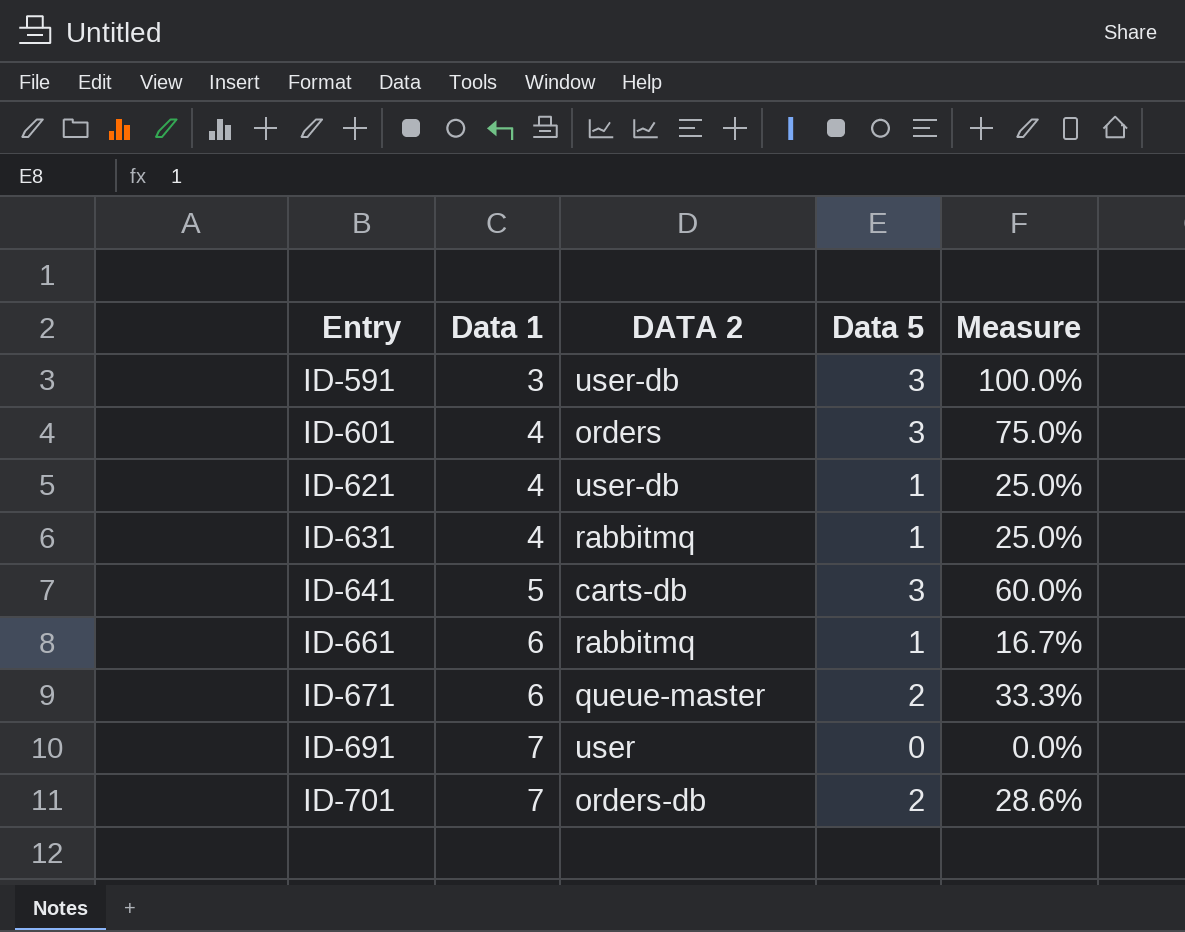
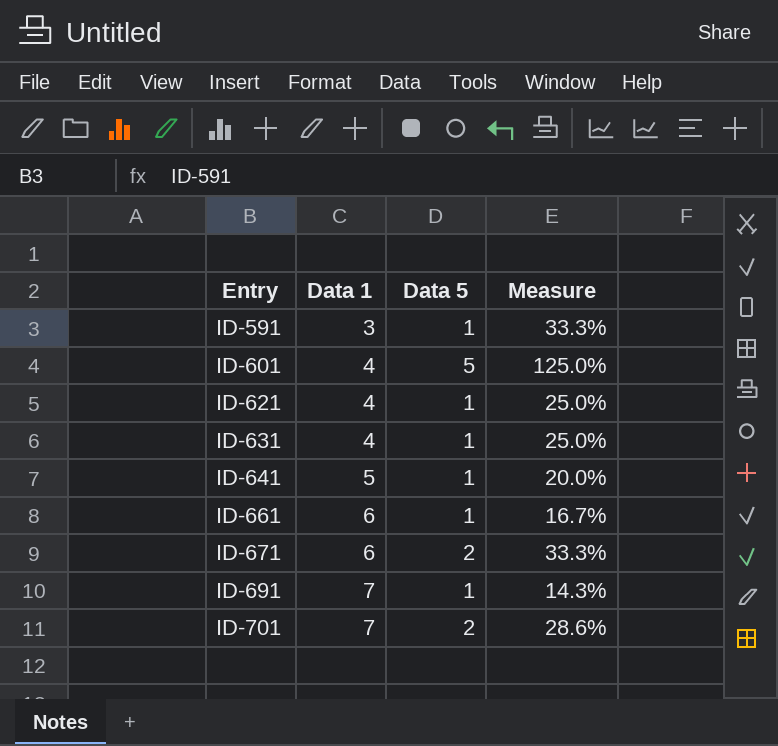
column DATA 2 | position: 3 -> none
ID-591 | Data 5: 3 -> 1
ID-591 | Measure: 100.0% -> 33.3%
ID-601 | Data 5: 3 -> 5
ID-601 | Measure: 75.0% -> 125.0%
ID-641 | Data 5: 3 -> 1
ID-641 | Measure: 60.0% -> 20.0%
ID-691 | Data 5: 0 -> 1
ID-691 | Measure: 0.0% -> 14.3%

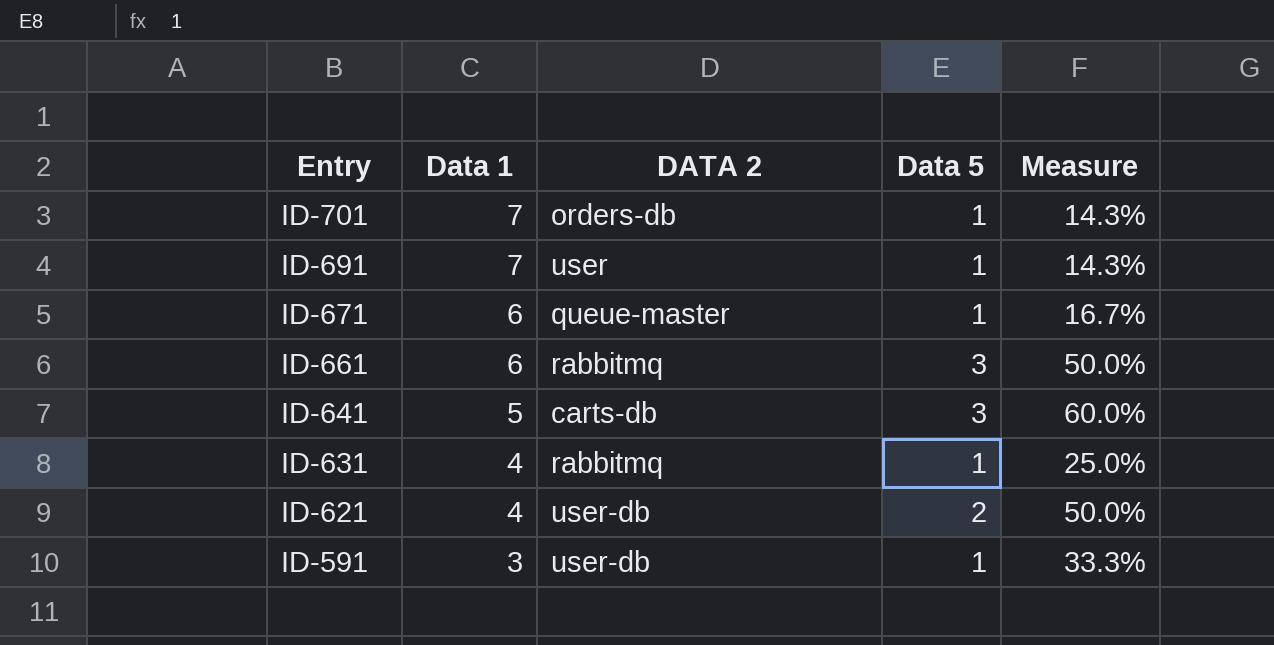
row order: Entry ascending -> Entry descending
column DATA 2 | position: none -> 3
row ID-601: 4 | 5 | 125.0% -> none
ID-701 | Data 5: 2 -> 1
ID-701 | Measure: 28.6% -> 14.3%
ID-671 | Data 5: 2 -> 1
ID-671 | Measure: 33.3% -> 16.7%
ID-661 | Data 5: 1 -> 3
ID-661 | Measure: 16.7% -> 50.0%
ID-641 | Data 5: 1 -> 3
ID-641 | Measure: 20.0% -> 60.0%
ID-621 | Data 5: 1 -> 2
ID-621 | Measure: 25.0% -> 50.0%

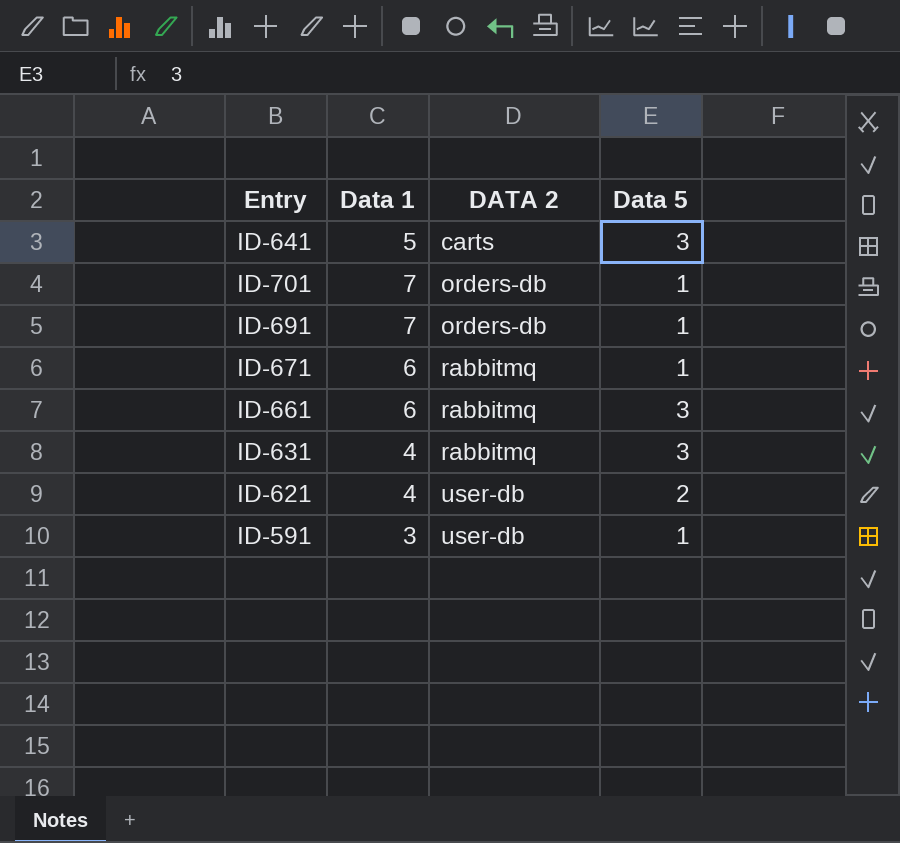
row order: Entry descending -> DATA 2 ascending
column Measure | formula: [Data 5] / [Data 1] -> none
ID-641 | DATA 2: carts-db -> carts
ID-691 | DATA 2: user -> orders-db
ID-671 | DATA 2: queue-master -> rabbitmq
ID-631 | Data 5: 1 -> 3

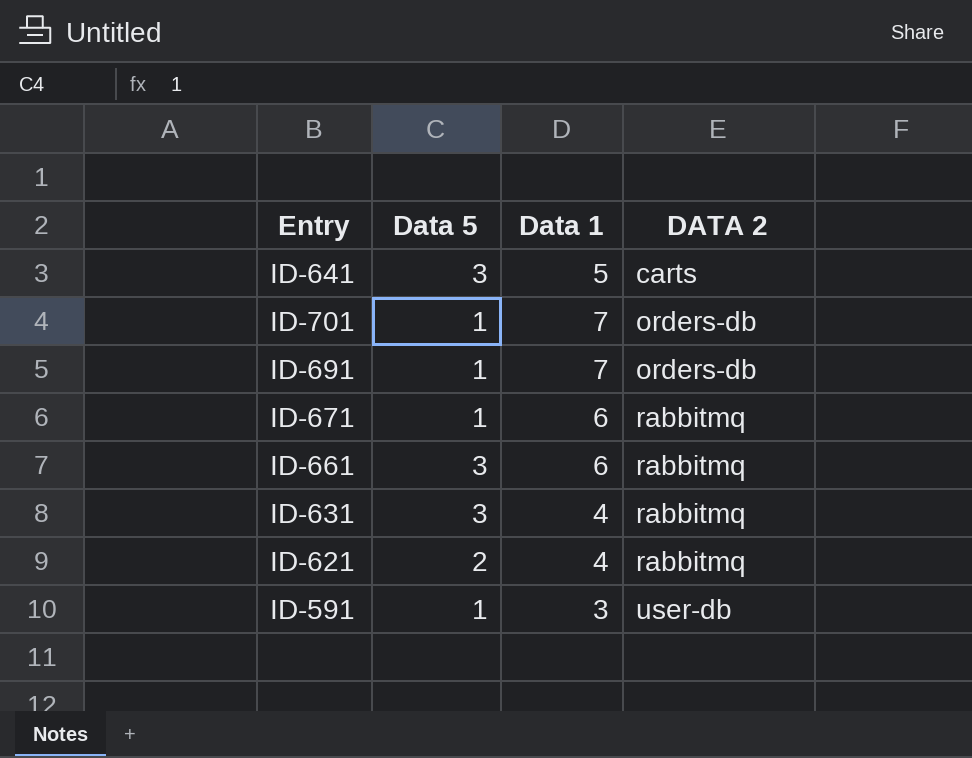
column Data 5 | position: 4 -> 2
ID-621 | DATA 2: user-db -> rabbitmq

